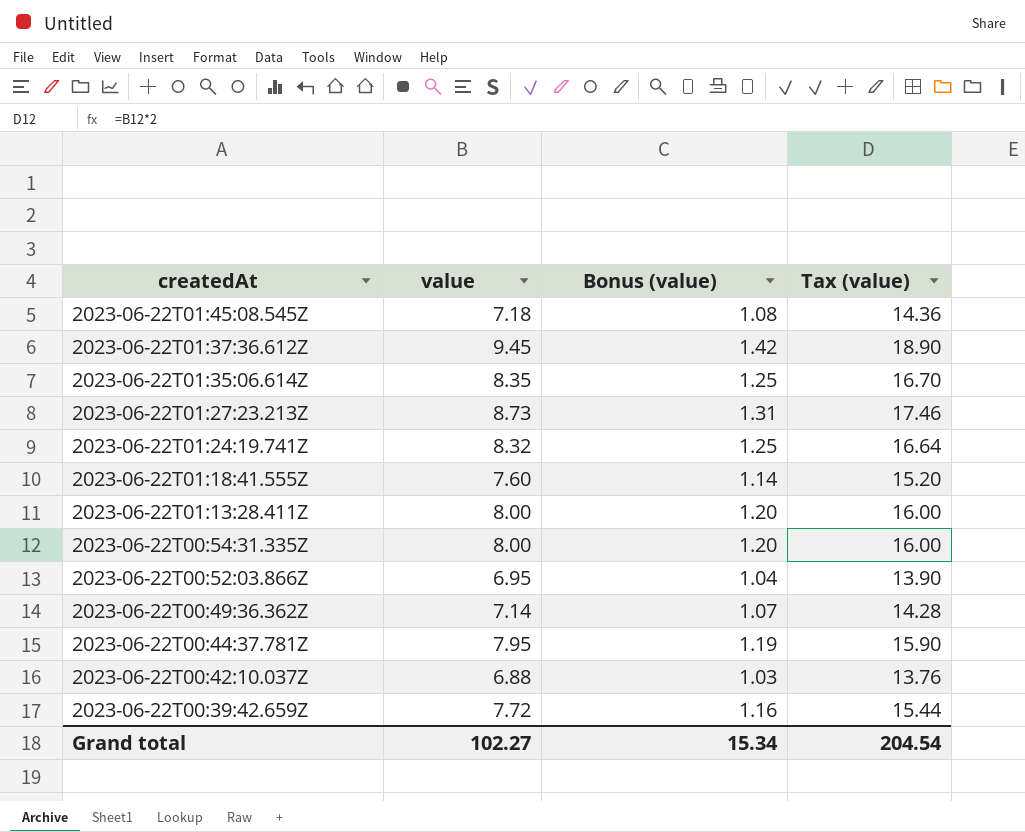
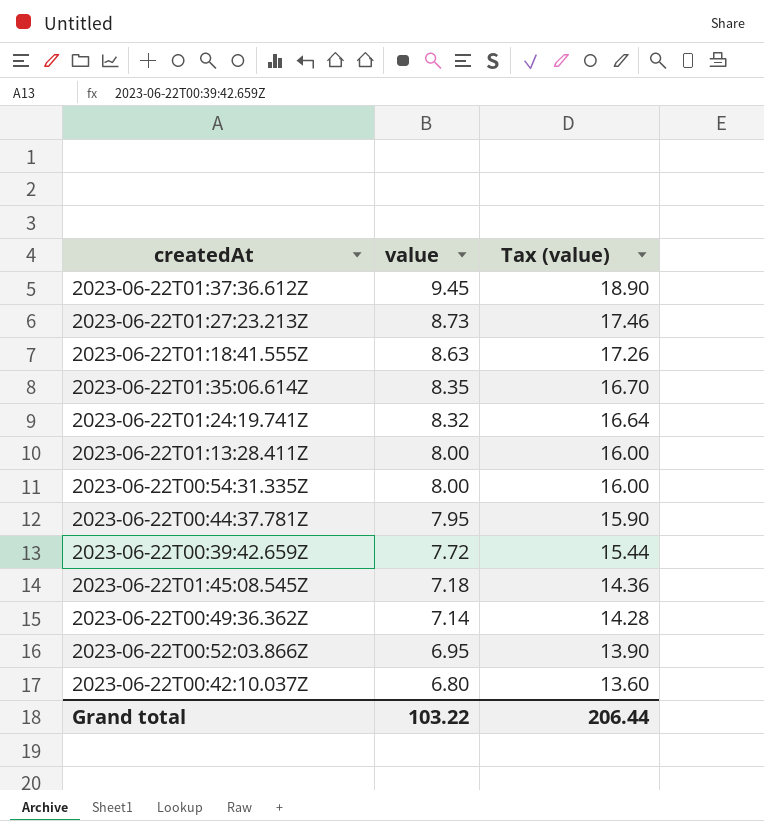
row order: createdAt descending -> value descending
column Bonus (value) | formula: [value] * 0.15 -> none
2023-06-22T01:18:41.555Z | value: 7.60 -> 8.63
2023-06-22T01:18:41.555Z | Tax (value): 15.20 -> 17.26
2023-06-22T00:42:10.037Z | value: 6.88 -> 6.80
2023-06-22T00:42:10.037Z | Tax (value): 13.76 -> 13.60
Grand total | value: 102.27 -> 103.22
Grand total | Tax (value): 204.54 -> 206.44

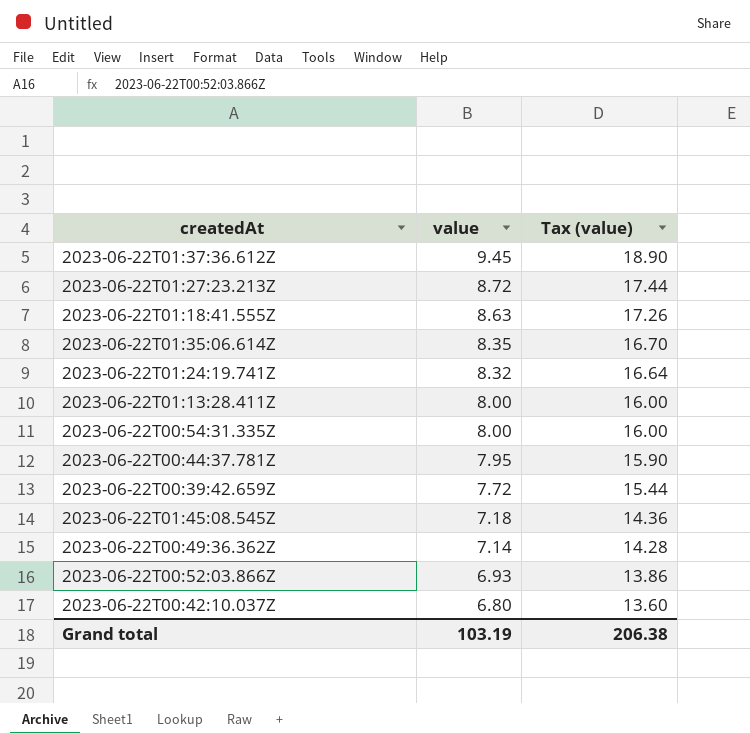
2023-06-22T01:27:23.213Z | value: 8.73 -> 8.72
2023-06-22T01:27:23.213Z | Tax (value): 17.46 -> 17.44
2023-06-22T00:52:03.866Z | value: 6.95 -> 6.93
2023-06-22T00:52:03.866Z | Tax (value): 13.90 -> 13.86
Grand total | value: 103.22 -> 103.19
Grand total | Tax (value): 206.44 -> 206.38

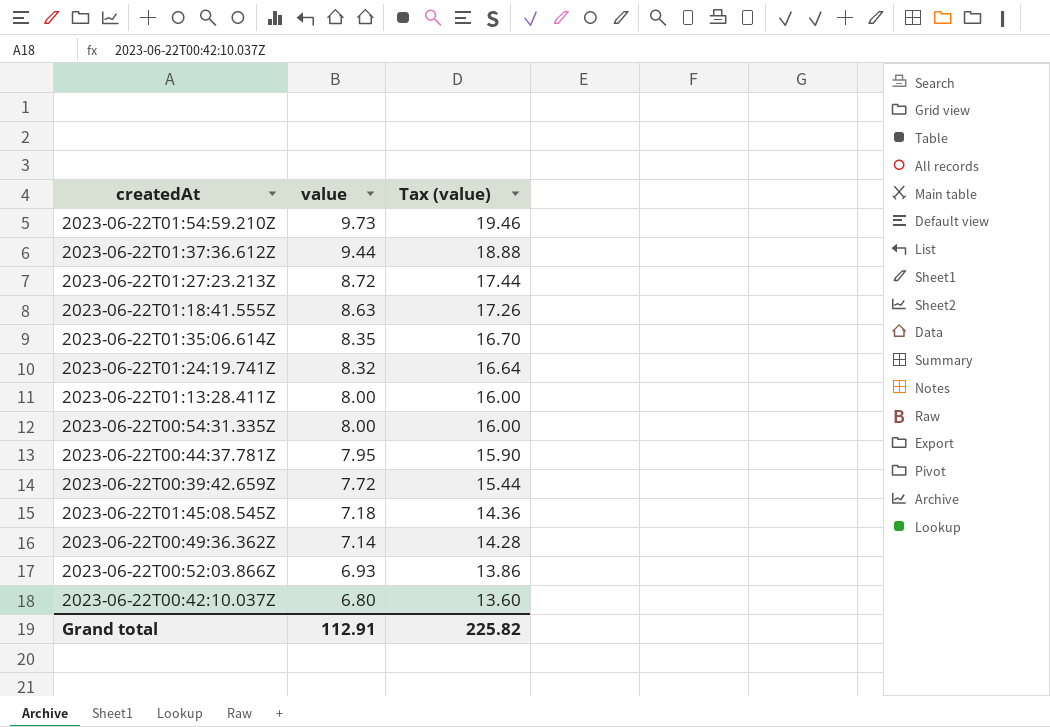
row 2023-06-22T01:54:59.210Z: none -> 9.73 | 19.46
2023-06-22T01:37:36.612Z | value: 9.45 -> 9.44
2023-06-22T01:37:36.612Z | Tax (value): 18.90 -> 18.88
Grand total | value: 103.19 -> 112.91
Grand total | Tax (value): 206.38 -> 225.82

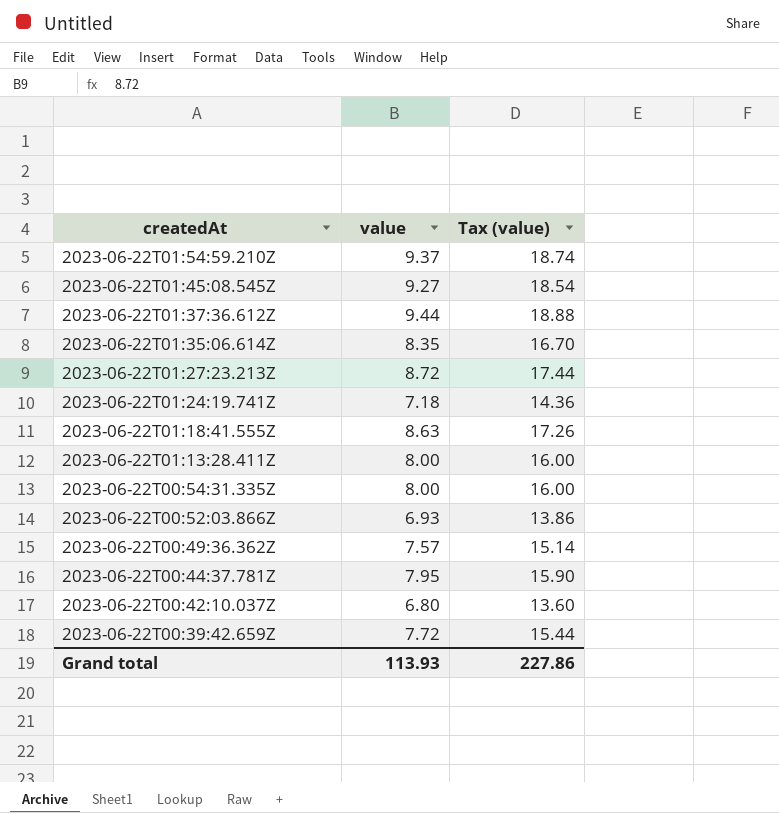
row order: value descending -> createdAt descending
2023-06-22T01:54:59.210Z | value: 9.73 -> 9.37
2023-06-22T01:54:59.210Z | Tax (value): 19.46 -> 18.74
2023-06-22T01:45:08.545Z | value: 7.18 -> 9.27
2023-06-22T01:45:08.545Z | Tax (value): 14.36 -> 18.54
2023-06-22T01:24:19.741Z | value: 8.32 -> 7.18
2023-06-22T01:24:19.741Z | Tax (value): 16.64 -> 14.36
2023-06-22T00:49:36.362Z | value: 7.14 -> 7.57
2023-06-22T00:49:36.362Z | Tax (value): 14.28 -> 15.14
Grand total | value: 112.91 -> 113.93
Grand total | Tax (value): 225.82 -> 227.86

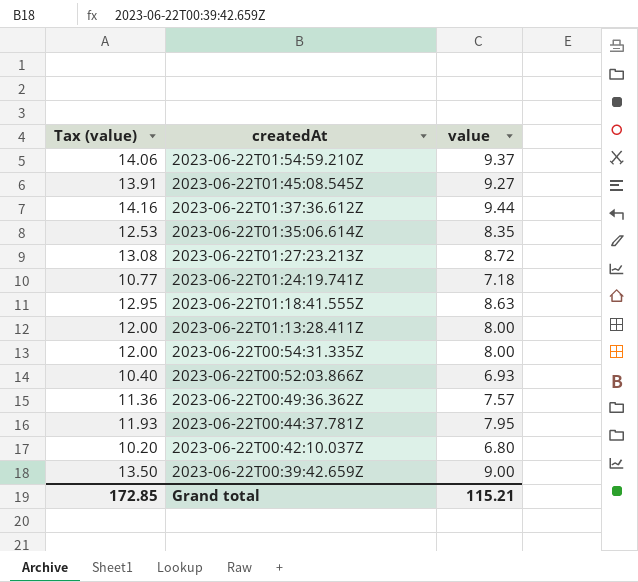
column Tax (value) | formula: [value] * 2 -> [value] * 1.5
column Tax (value) | position: 3 -> 1
2023-06-22T00:39:42.659Z | value: 7.72 -> 9.00
Grand total | Tax (value): 227.86 -> 172.85
Grand total | value: 113.93 -> 115.21

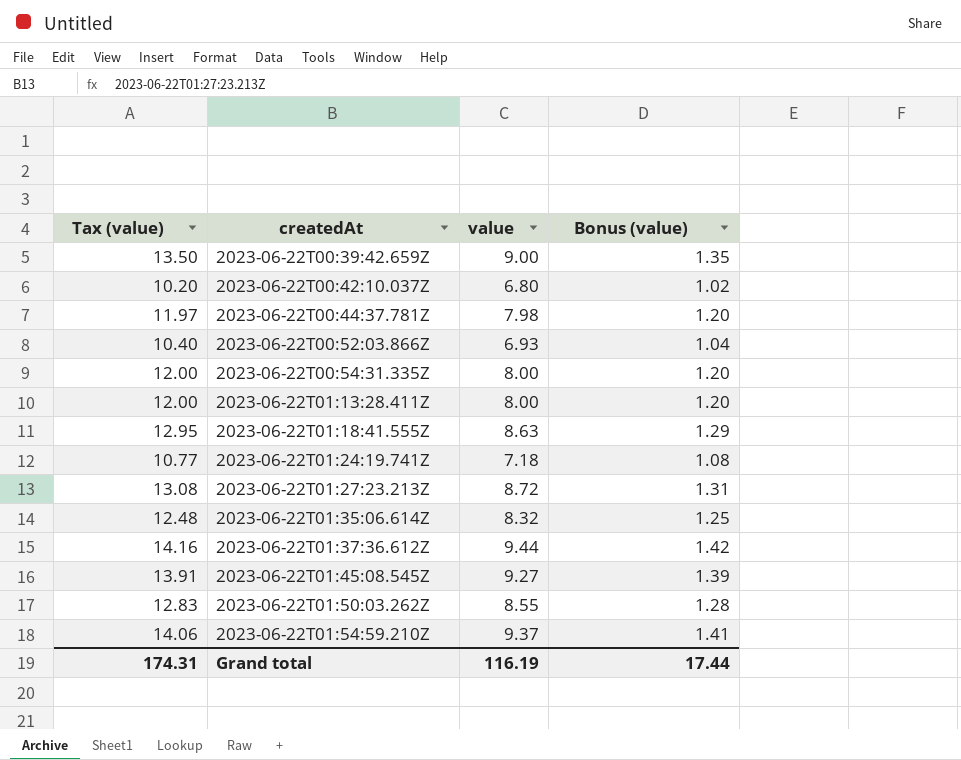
row order: createdAt descending -> createdAt ascending
column Bonus (value) | formula: none -> [value] * 0.15
row 2023-06-22T00:49:36.362Z: 11.36 | 7.57 -> none
2023-06-22T00:44:37.781Z | Tax (value): 11.93 -> 11.97
2023-06-22T00:44:37.781Z | value: 7.95 -> 7.98
2023-06-22T01:35:06.614Z | Tax (value): 12.53 -> 12.48
2023-06-22T01:35:06.614Z | value: 8.35 -> 8.32
row 2023-06-22T01:50:03.262Z: none -> 12.83 | 8.55 | 1.28
Grand total | Tax (value): 172.85 -> 174.31
Grand total | value: 115.21 -> 116.19

